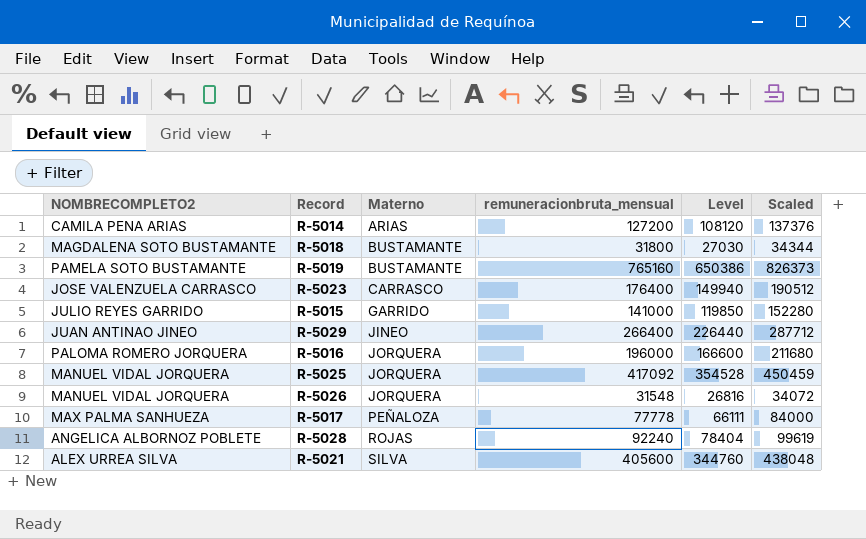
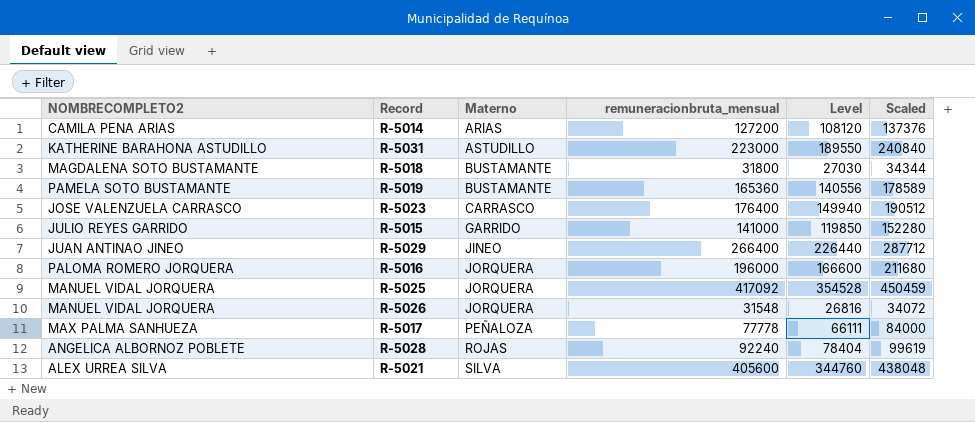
row R-5031: none -> KATHERINE BARAHONA ASTUDILLO | ASTUDILLO | 223000 | 189550 | 240840
R-5019 | remuneracionbruta_mensual: 765160 -> 165360
R-5019 | Level: 650386 -> 140556
R-5019 | Scaled: 826373 -> 178589

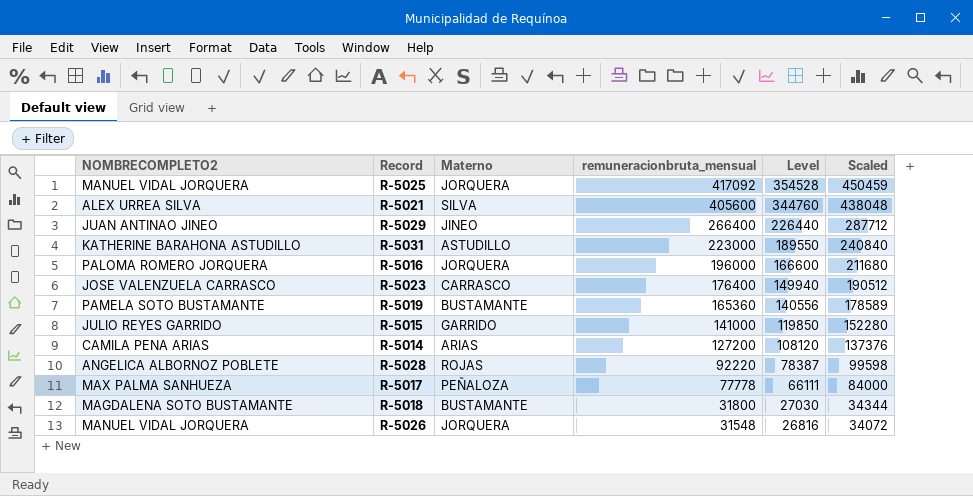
row order: Materno ascending -> remuneracionbruta_mensual descending
R-5028 | remuneracionbruta_mensual: 92240 -> 92220
R-5028 | Level: 78404 -> 78387
R-5028 | Scaled: 99619 -> 99598

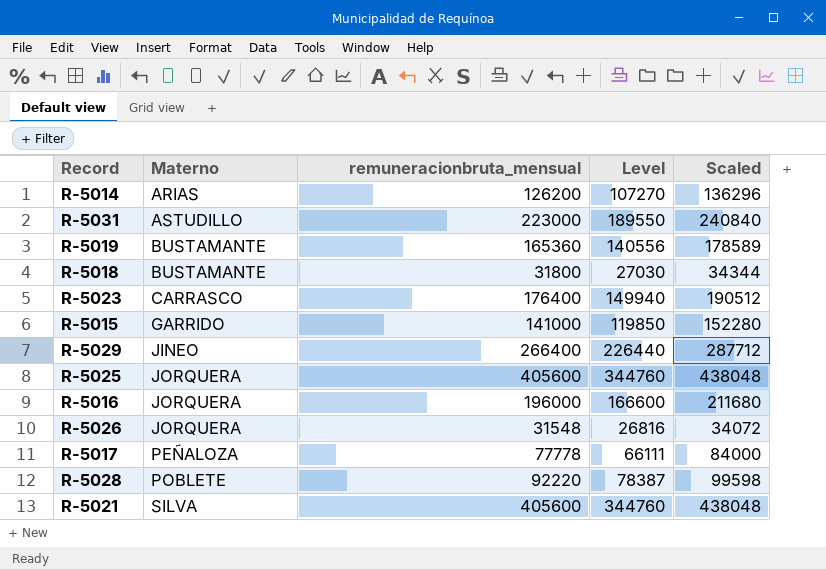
row order: remuneracionbruta_mensual descending -> Materno ascending
column NOMBRECOMPLETO2 | position: 1 -> none
R-5014 | remuneracionbruta_mensual: 127200 -> 126200
R-5014 | Level: 108120 -> 107270
R-5014 | Scaled: 137376 -> 136296
R-5025 | remuneracionbruta_mensual: 417092 -> 405600
R-5025 | Level: 354528 -> 344760
R-5025 | Scaled: 450459 -> 438048
R-5028 | Materno: ROJAS -> POBLETE

